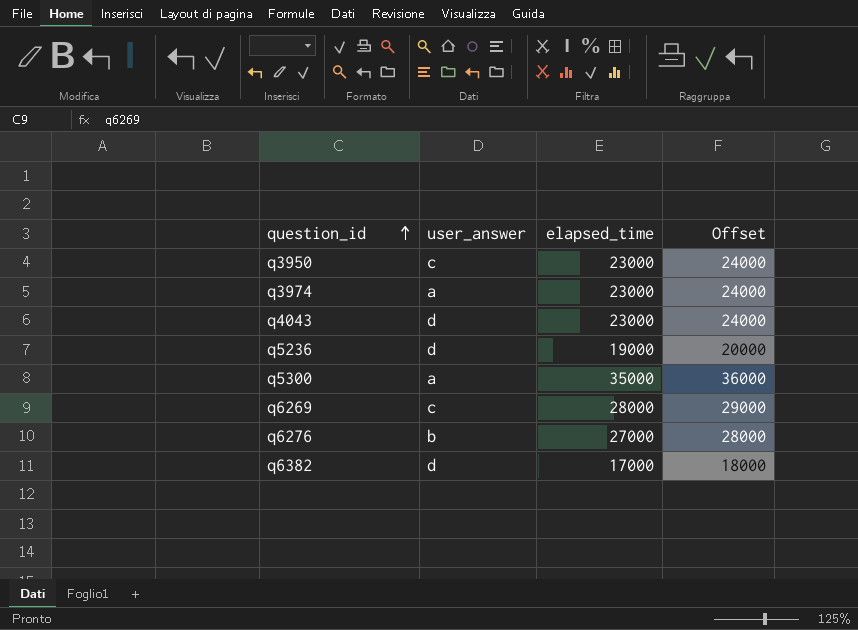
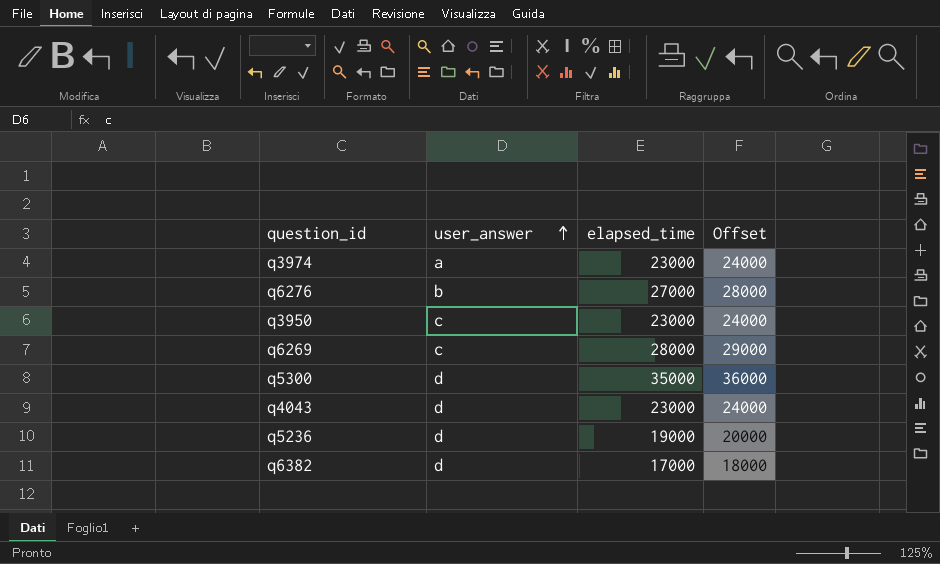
row order: question_id ascending -> user_answer ascending
q5300 | user_answer: a -> d

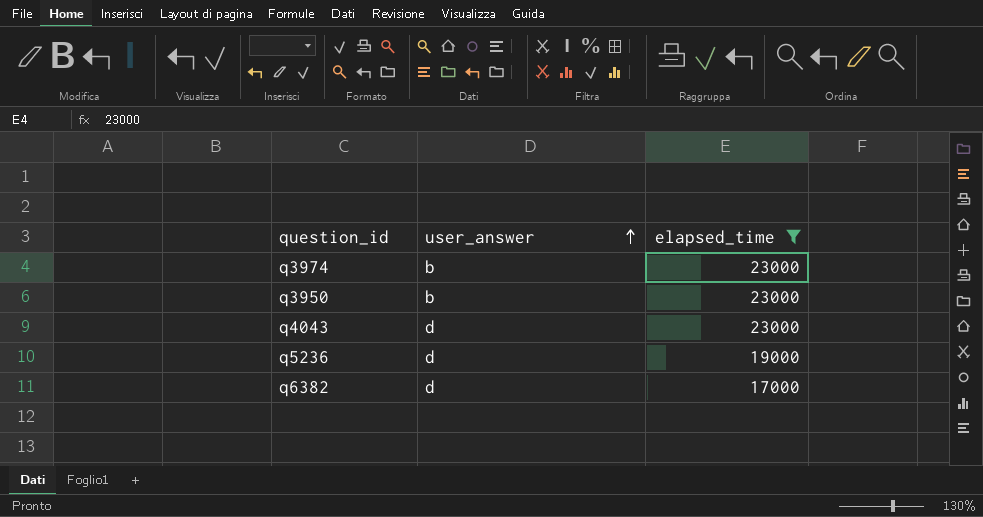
filter: none -> elapsed_time <= 23000
column Offset | formula: [elapsed_time] + 1000 -> none
q3974 | user_answer: a -> b
q3950 | user_answer: c -> b

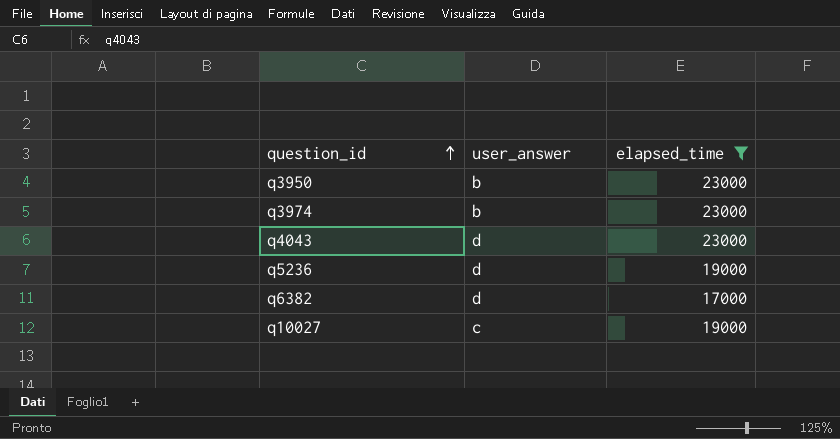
row order: user_answer ascending -> question_id ascending
row q10027: none -> c | 19000

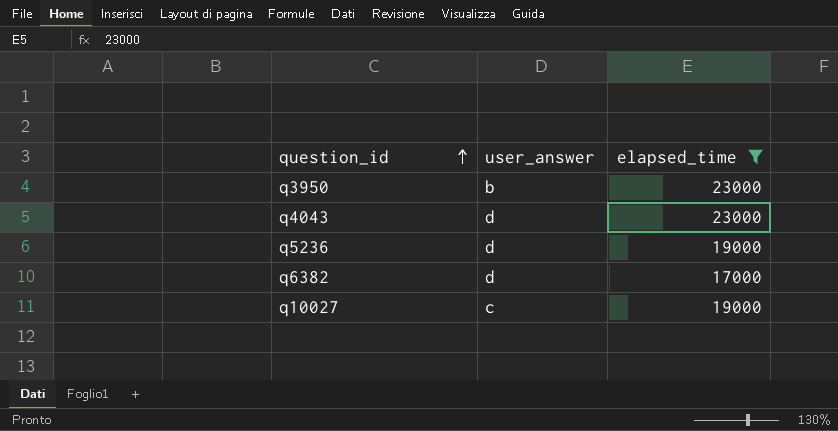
row q3974: b | 23000 -> none

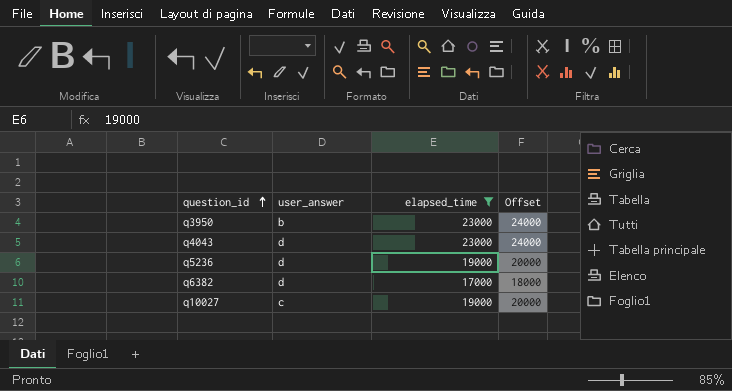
column Offset | formula: none -> [elapsed_time] + 1000

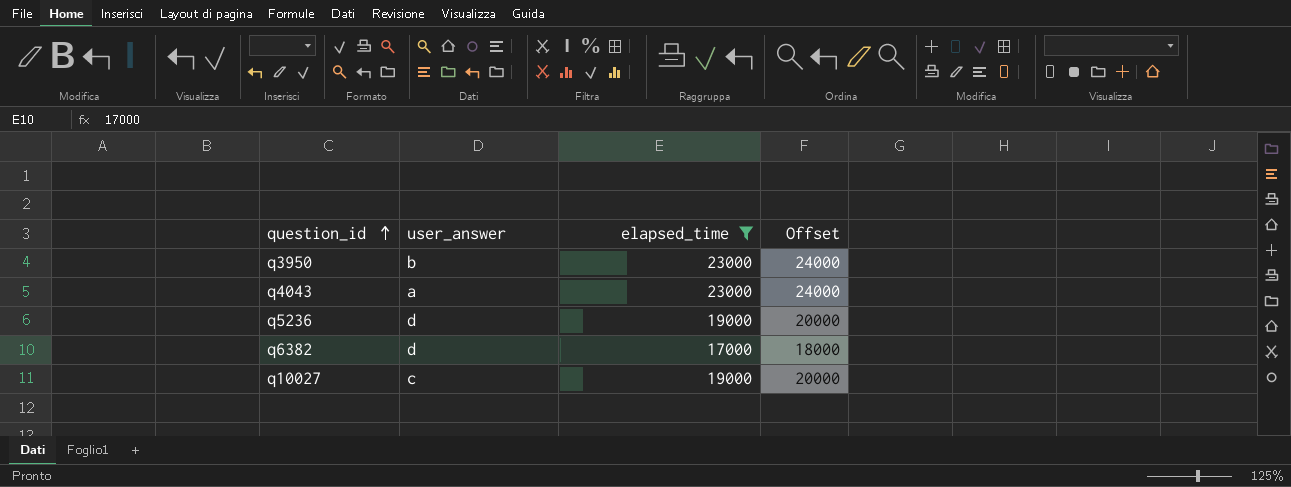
q4043 | user_answer: d -> a

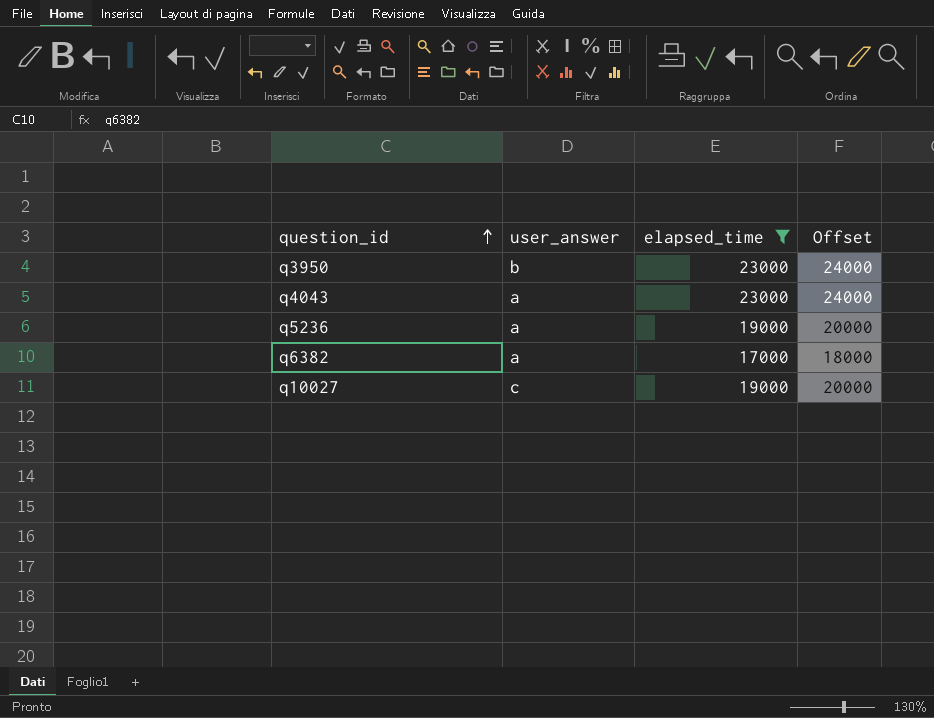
q5236 | user_answer: d -> a
q6382 | user_answer: d -> a

